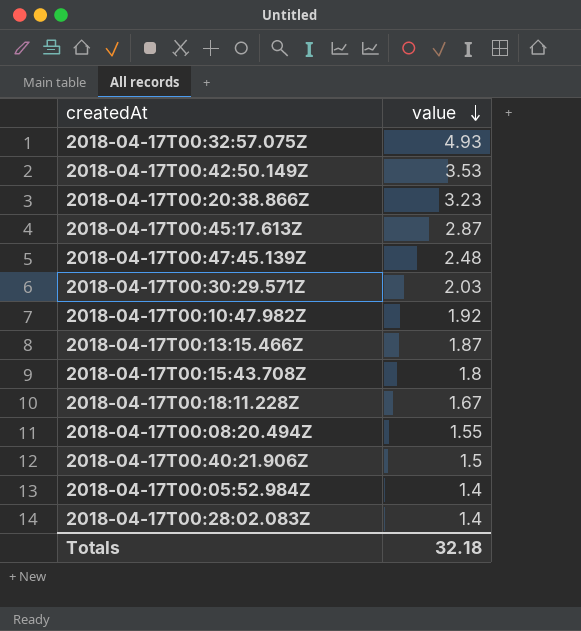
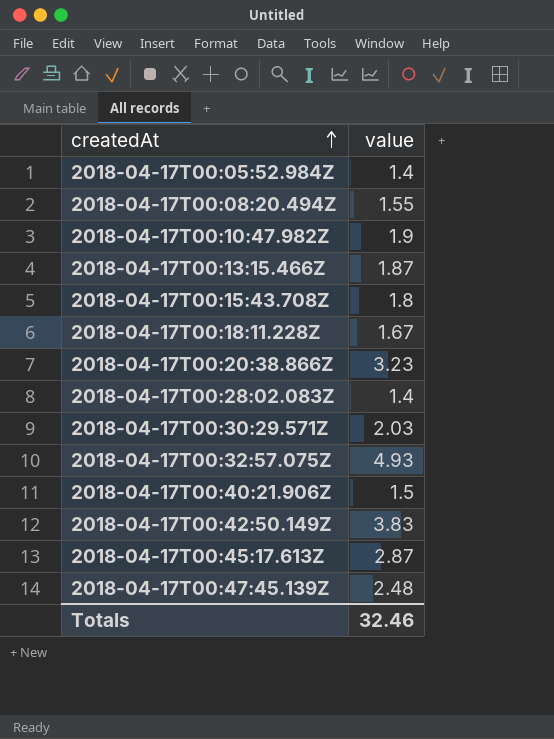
row order: value descending -> createdAt ascending
2018-04-17T00:10:47.982Z | value: 1.92 -> 1.9
2018-04-17T00:42:50.149Z | value: 3.53 -> 3.83
Totals | value: 32.18 -> 32.46

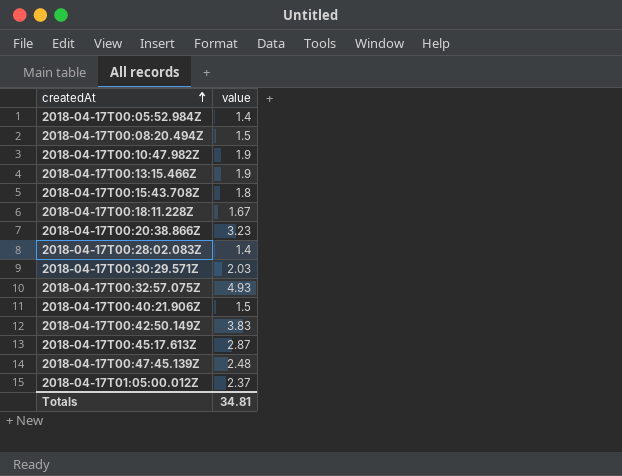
2018-04-17T00:08:20.494Z | value: 1.55 -> 1.5
2018-04-17T00:13:15.466Z | value: 1.87 -> 1.9
row 2018-04-17T01:05:00.012Z: none -> 2.37
Totals | value: 32.46 -> 34.81

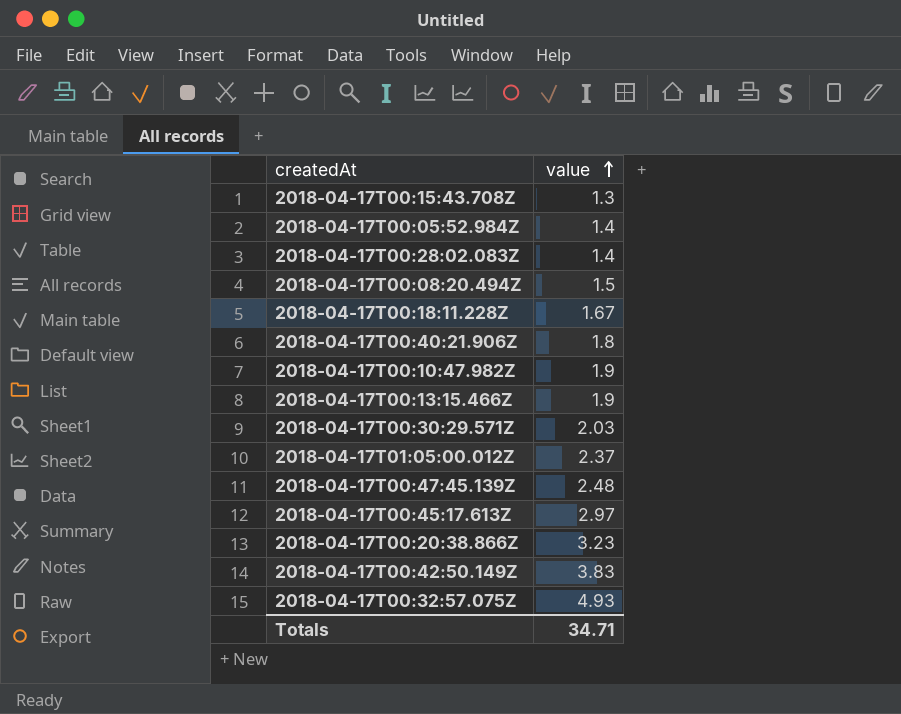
row order: createdAt ascending -> value ascending
2018-04-17T00:15:43.708Z | value: 1.8 -> 1.3
2018-04-17T00:40:21.906Z | value: 1.5 -> 1.8
2018-04-17T00:45:17.613Z | value: 2.87 -> 2.97
Totals | value: 34.81 -> 34.71

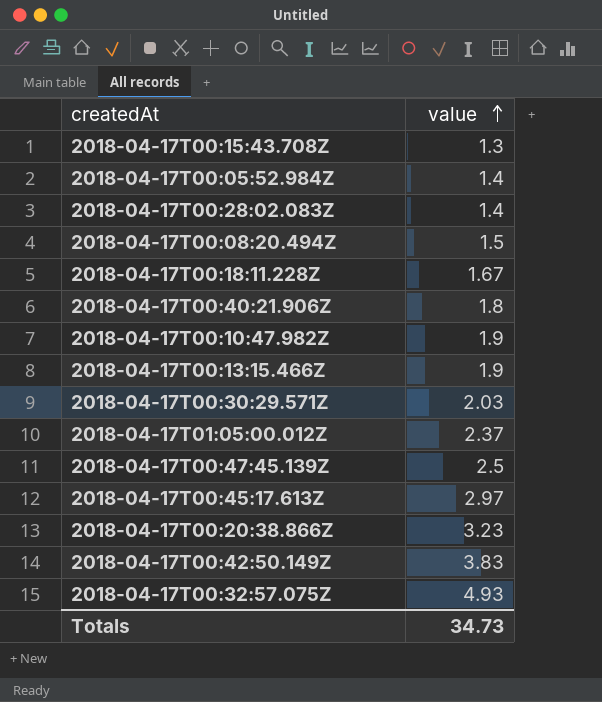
2018-04-17T00:47:45.139Z | value: 2.48 -> 2.5
Totals | value: 34.71 -> 34.73

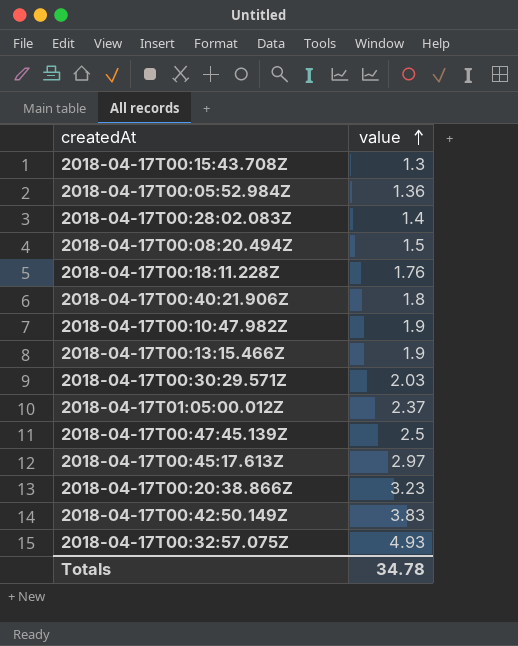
2018-04-17T00:05:52.984Z | value: 1.4 -> 1.36
2018-04-17T00:18:11.228Z | value: 1.67 -> 1.76
Totals | value: 34.73 -> 34.78

